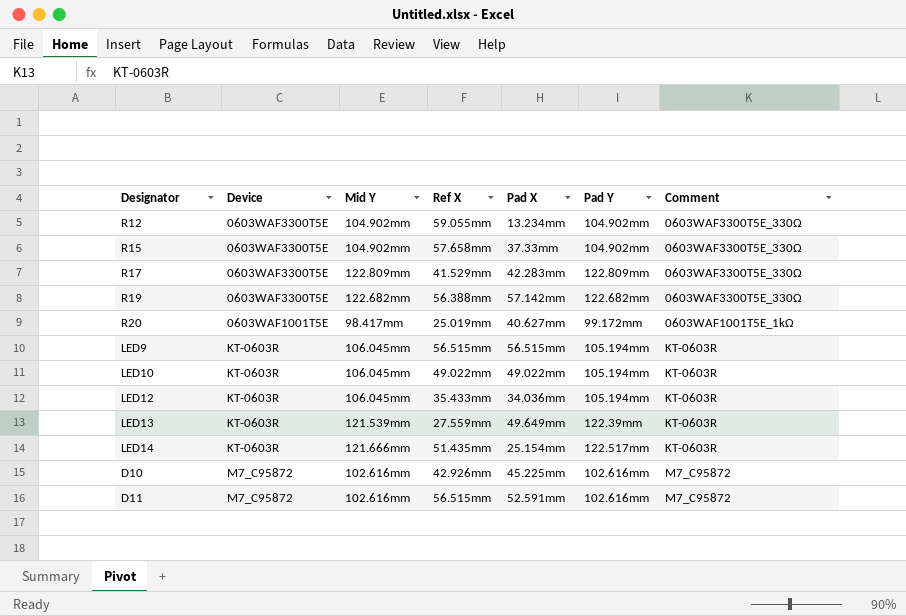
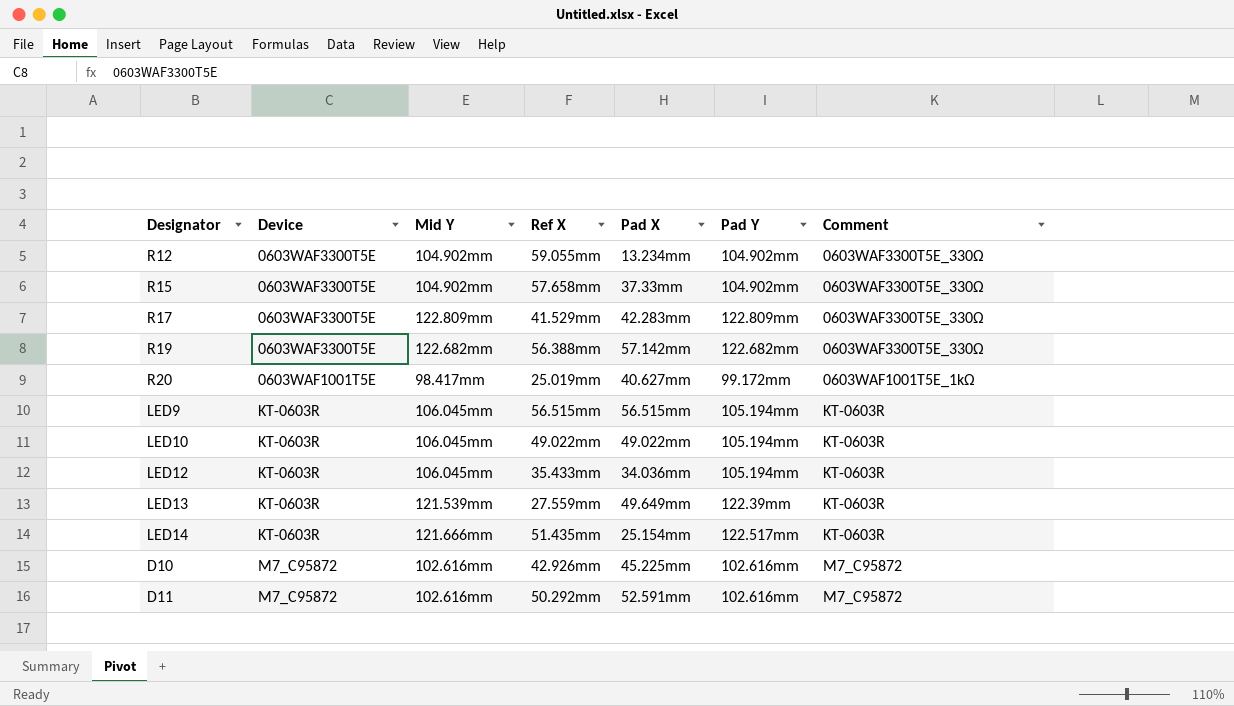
D11 | Ref X: 56.515mm -> 50.292mm

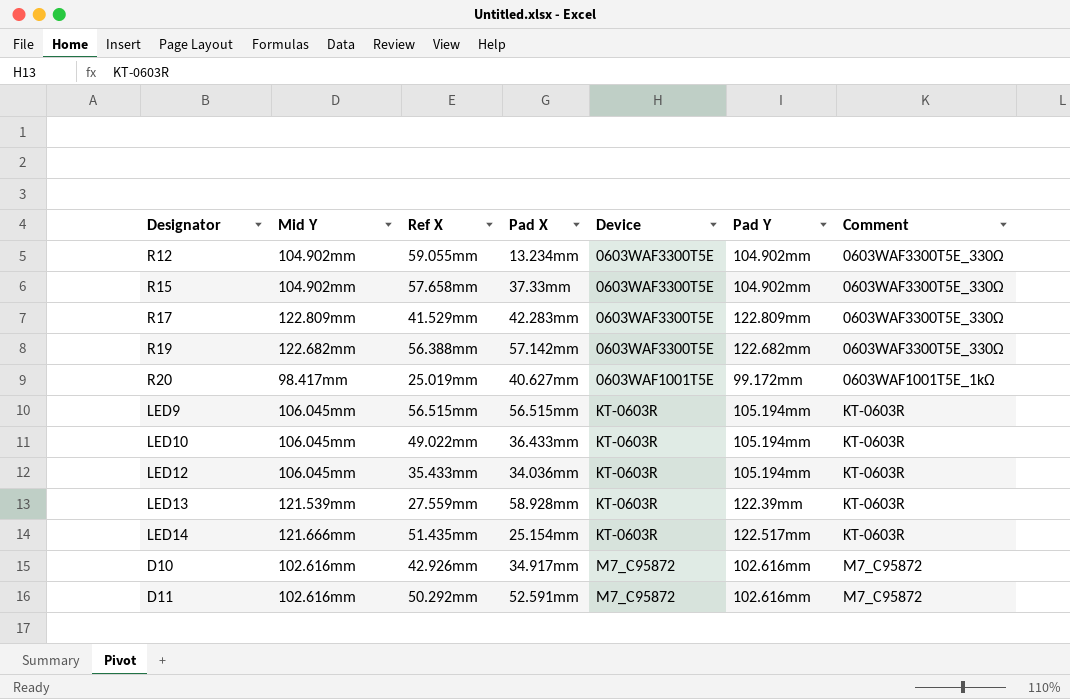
column Device | position: 2 -> 5
LED10 | Pad X: 49.022mm -> 36.433mm
LED13 | Pad X: 49.649mm -> 58.928mm
D10 | Pad X: 45.225mm -> 34.917mm

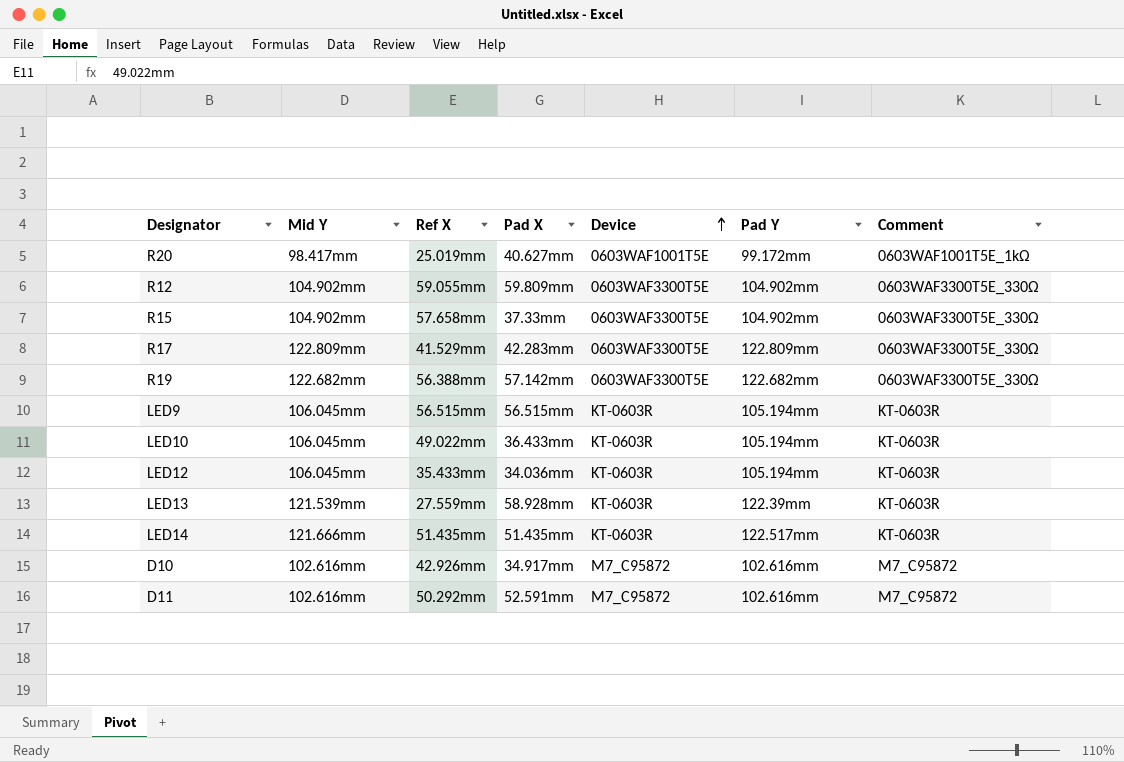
row order: none -> Device ascending
R12 | Pad X: 13.234mm -> 59.809mm
LED14 | Pad X: 25.154mm -> 51.435mm

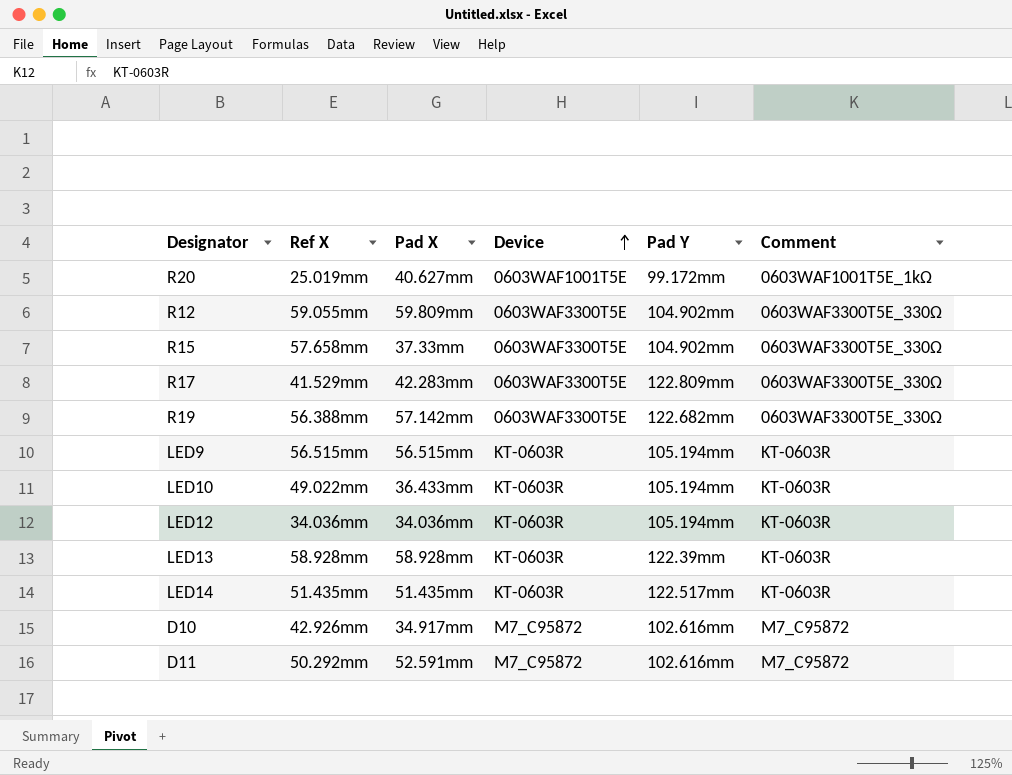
column Mid Y | position: 2 -> none
LED12 | Ref X: 35.433mm -> 34.036mm
LED13 | Ref X: 27.559mm -> 58.928mm

